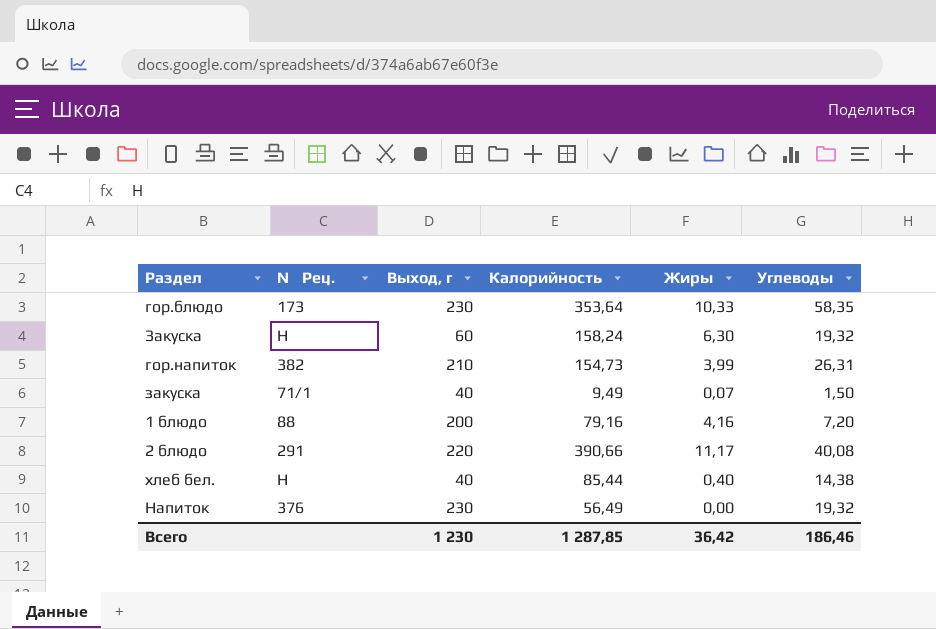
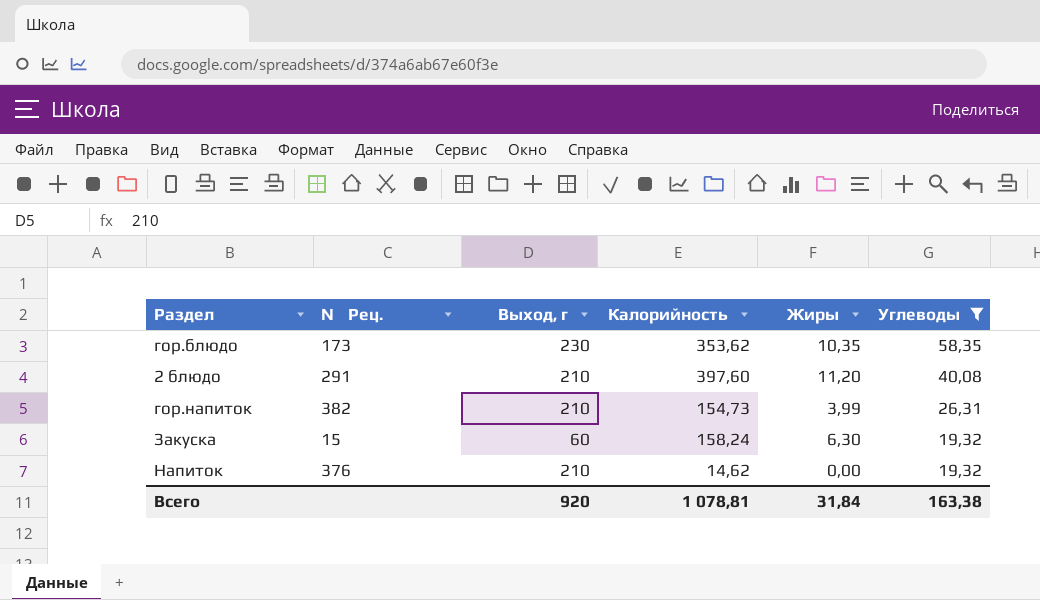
filter: none -> Углеводы >= 19,32
row order: none -> Углеводы descending
гор.блюдо | Калорийность: 353,64 -> 353,62
гор.блюдо | Жиры: 10,33 -> 10,35
2 блюдо | Выход, г: 220 -> 210
2 блюдо | Калорийность: 390,66 -> 397,60
2 блюдо | Жиры: 11,17 -> 11,20
Закуска | № Рец.: Н -> 15
Напиток | Выход, г: 230 -> 210
Напиток | Калорийность: 56,49 -> 14,62
Всего | Выход, г: 1 230 -> 920
Всего | Калорийность: 1 287,85 -> 1 078,81
Всего | Жиры: 36,42 -> 31,84
Всего | Углеводы: 186,46 -> 163,38

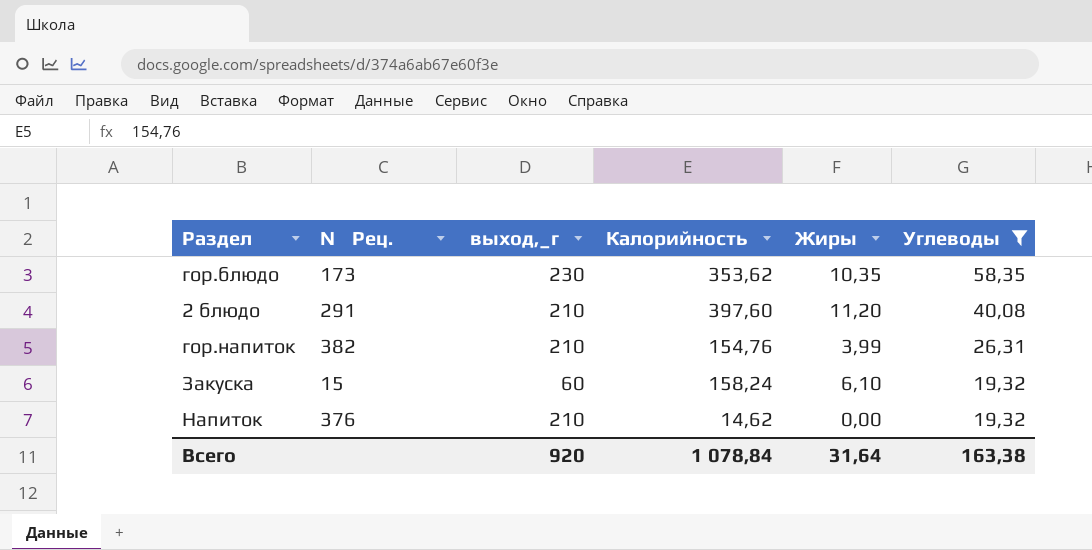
column name: Выход, г -> выход,_г
гор.напиток | Калорийность: 154,73 -> 154,76
Закуска | Жиры: 6,30 -> 6,10
Всего | Калорийность: 1 078,81 -> 1 078,84
Всего | Жиры: 31,84 -> 31,64

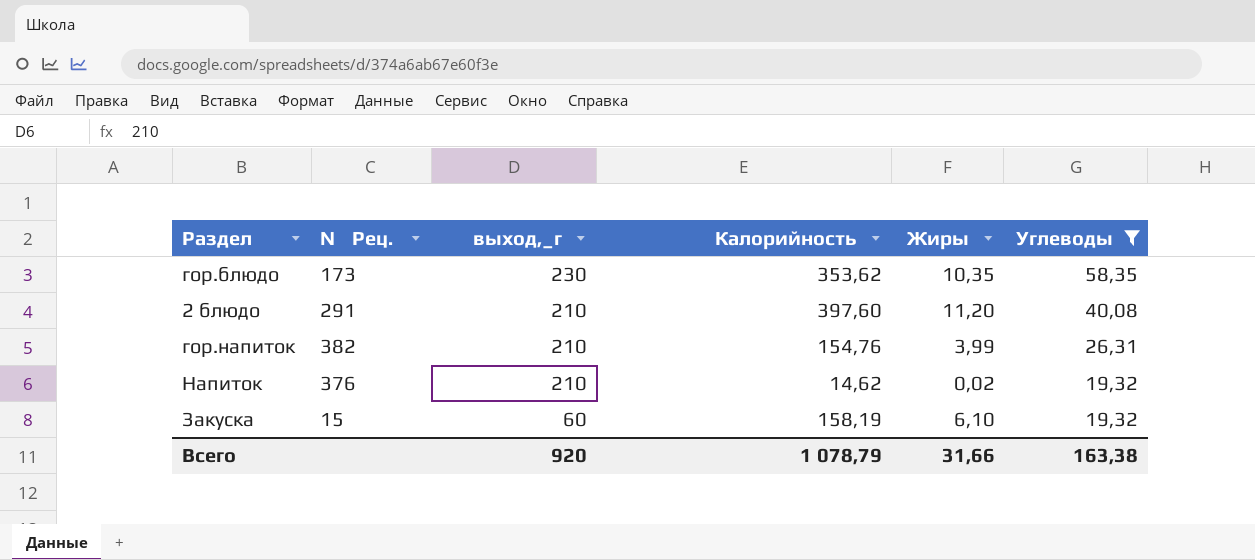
row order: Углеводы descending -> выход,_г descending
Напиток | Жиры: 0,00 -> 0,02
Закуска | Калорийность: 158,24 -> 158,19
Всего | Калорийность: 1 078,84 -> 1 078,79
Всего | Жиры: 31,64 -> 31,66

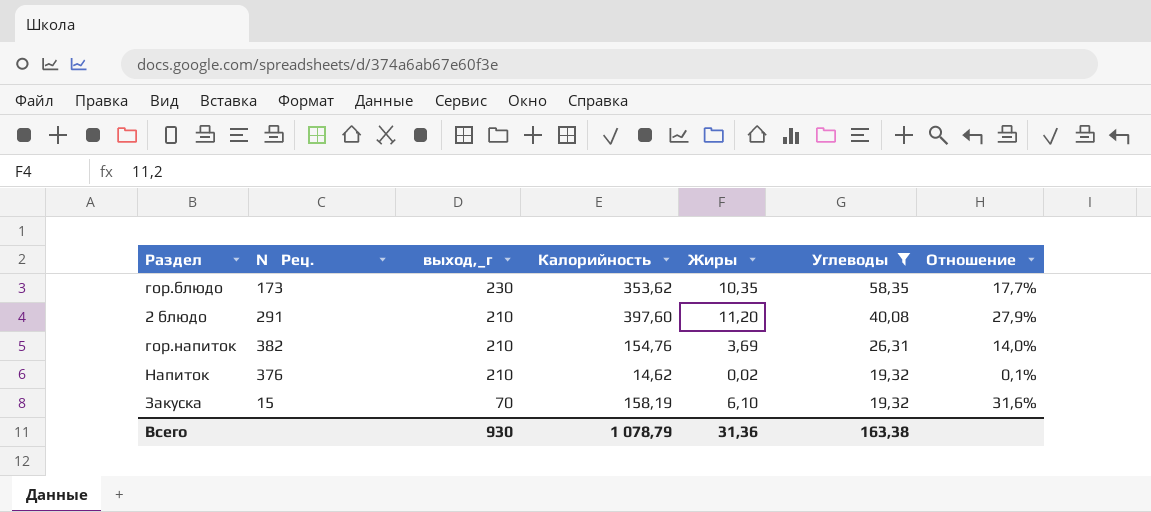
column Отношение | formula: none -> [Жиры] / [Углеводы]
гор.напиток | Жиры: 3,99 -> 3,69
Закуска | выход,_г: 60 -> 70
Всего | выход,_г: 920 -> 930
Всего | Жиры: 31,66 -> 31,36

